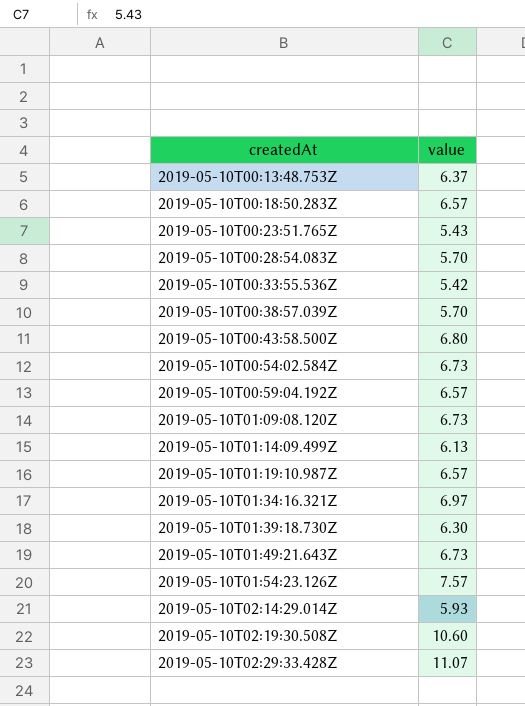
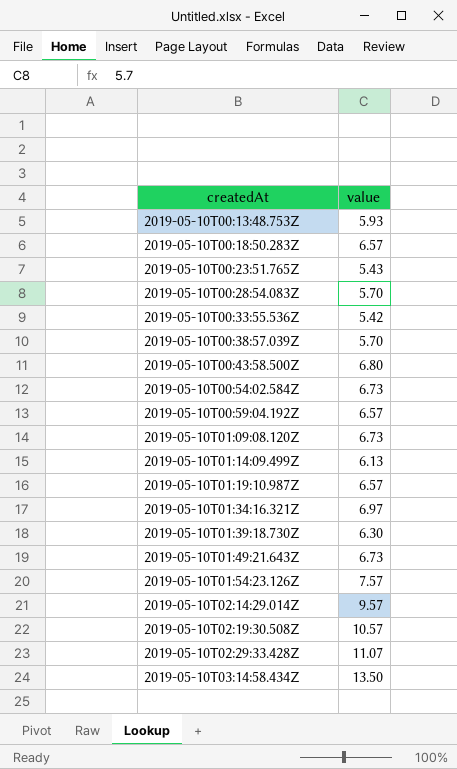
2019-05-10T00:13:48.753Z | value: 6.37 -> 5.93
2019-05-10T02:14:29.014Z | value: 5.93 -> 9.57
2019-05-10T02:19:30.508Z | value: 10.60 -> 10.57
row 2019-05-10T03:14:58.434Z: none -> 13.50

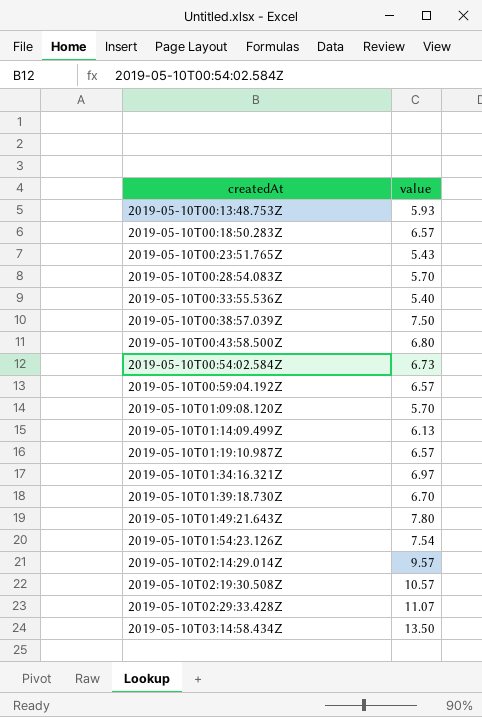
2019-05-10T00:33:55.536Z | value: 5.42 -> 5.40
2019-05-10T00:38:57.039Z | value: 5.70 -> 7.50
2019-05-10T01:09:08.120Z | value: 6.73 -> 5.70
2019-05-10T01:39:18.730Z | value: 6.30 -> 6.70
2019-05-10T01:49:21.643Z | value: 6.73 -> 7.80
2019-05-10T01:54:23.126Z | value: 7.57 -> 7.54

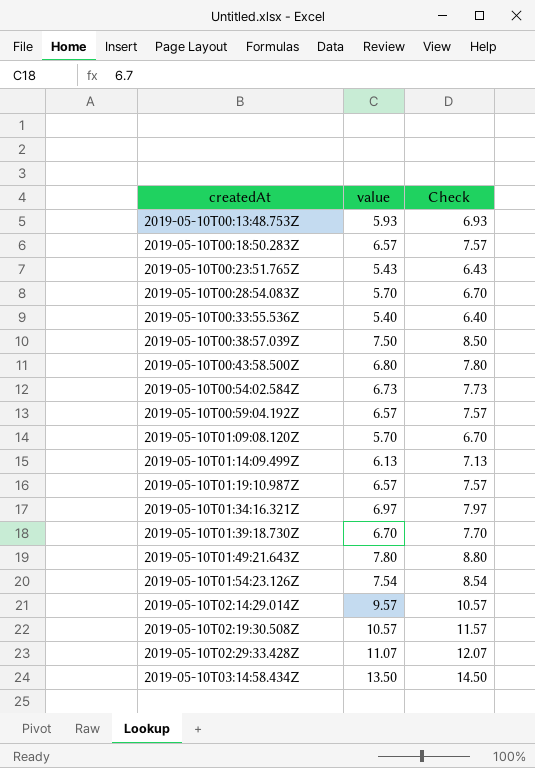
column Check | formula: none -> [value] + 1

